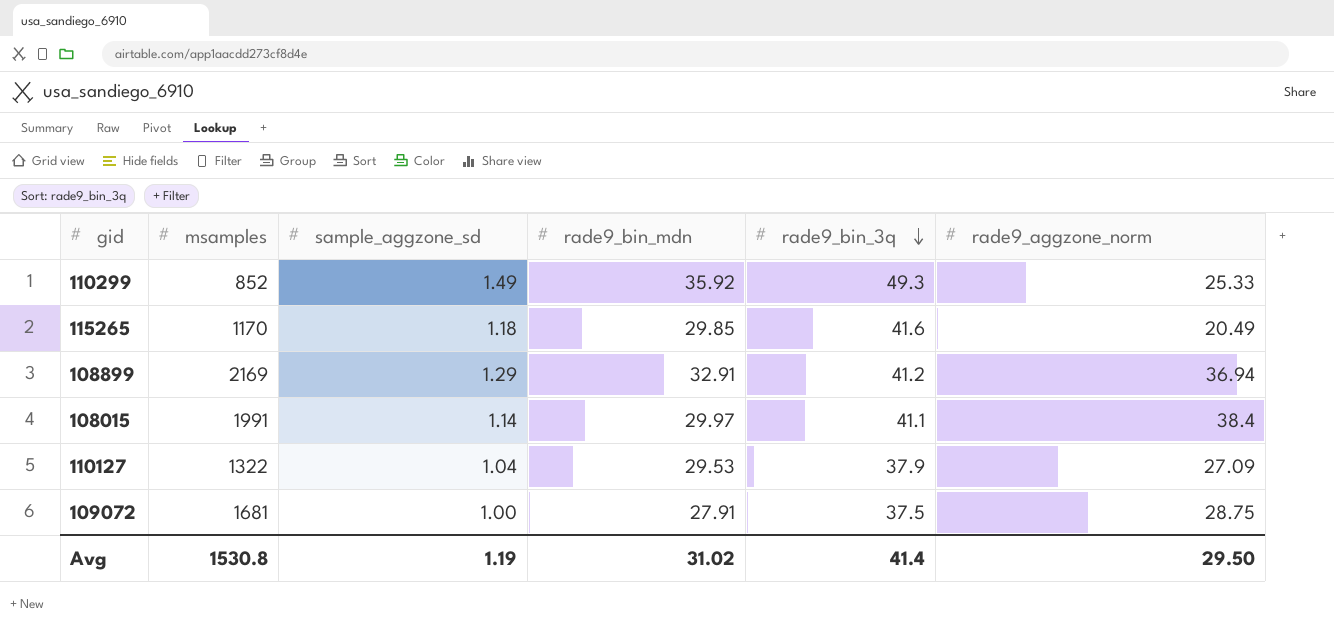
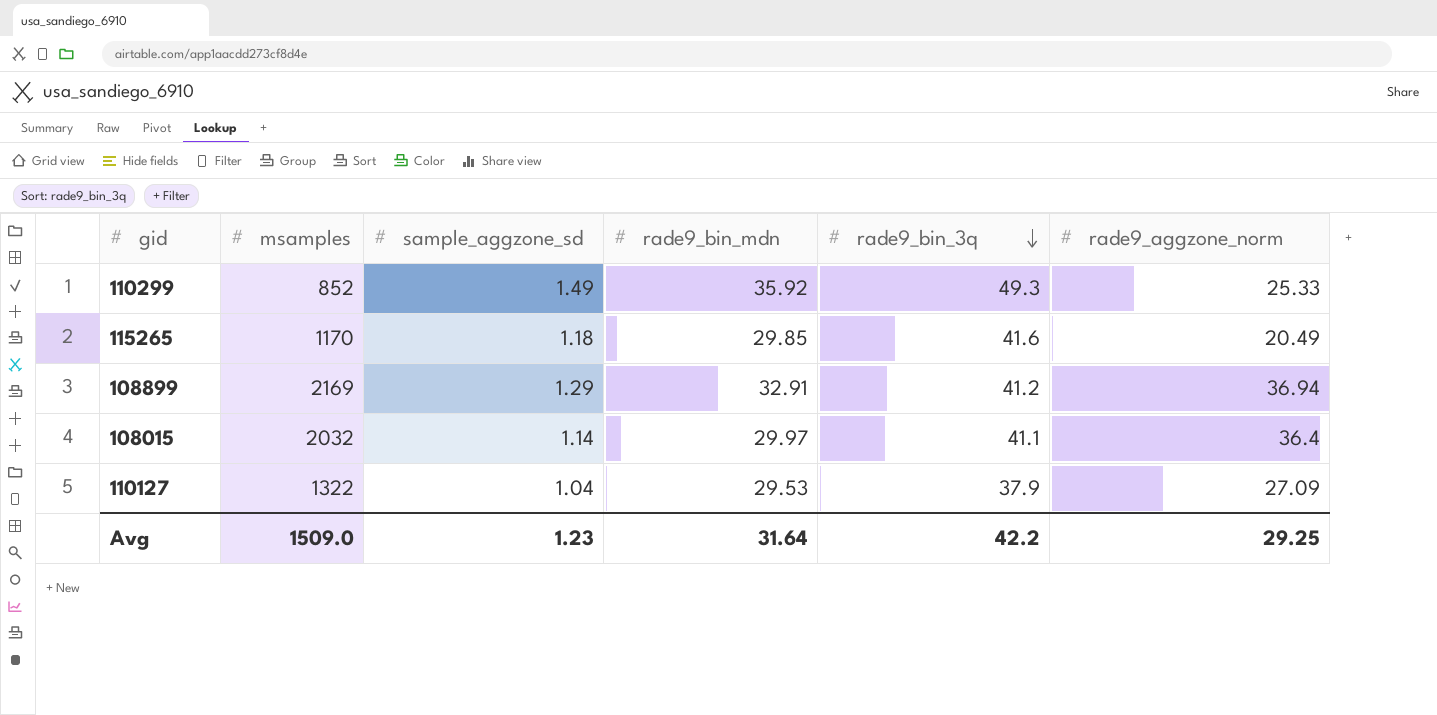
row 109072: 1681 | 1.00 | 27.91 | 37.5 | 28.75 -> none
108015 | msamples: 1991 -> 2032
108015 | rade9_aggzone_norm: 38.4 -> 36.4
Avg | msamples: 1530.8 -> 1509.0
Avg | sample_aggzone_sd: 1.19 -> 1.23
Avg | rade9_bin_mdn: 31.02 -> 31.64
Avg | rade9_bin_3q: 41.4 -> 42.2
Avg | rade9_aggzone_norm: 29.50 -> 29.25

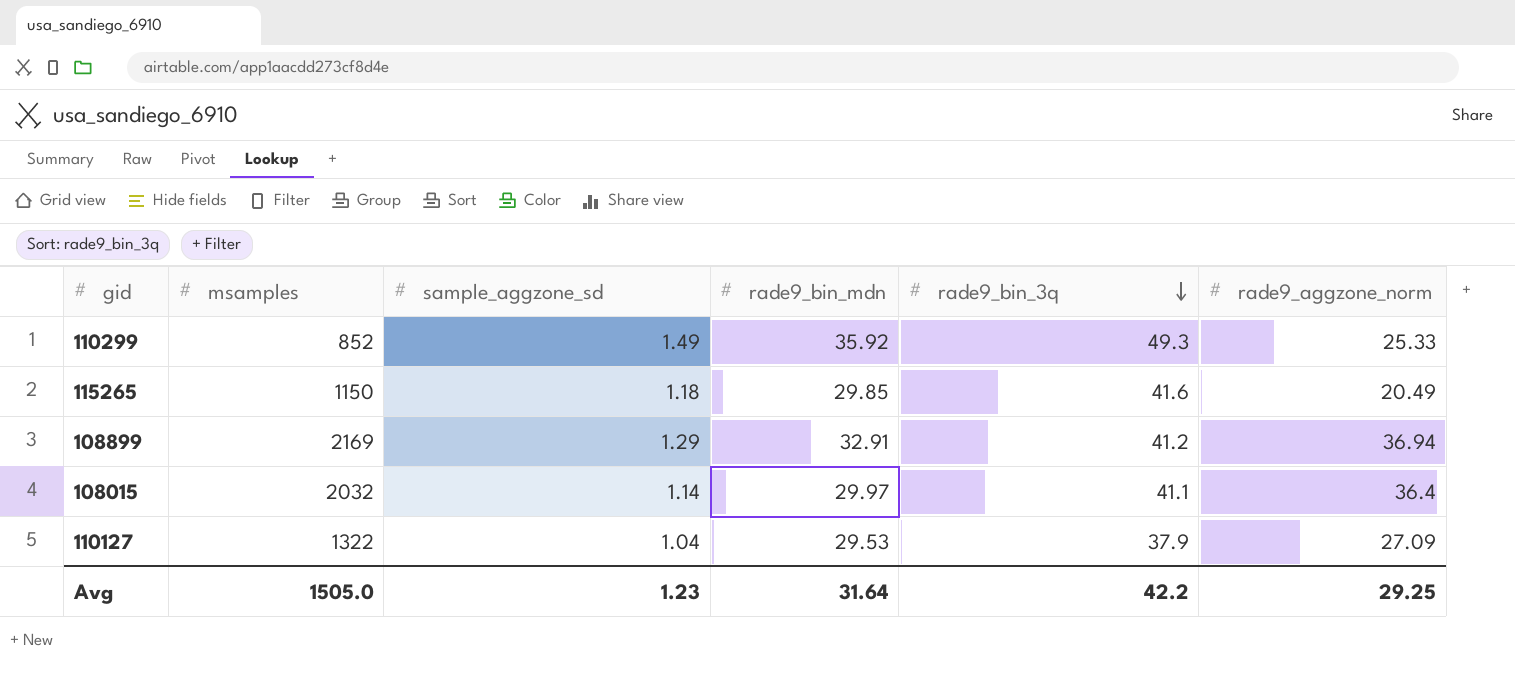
115265 | msamples: 1170 -> 1150
Avg | msamples: 1509.0 -> 1505.0

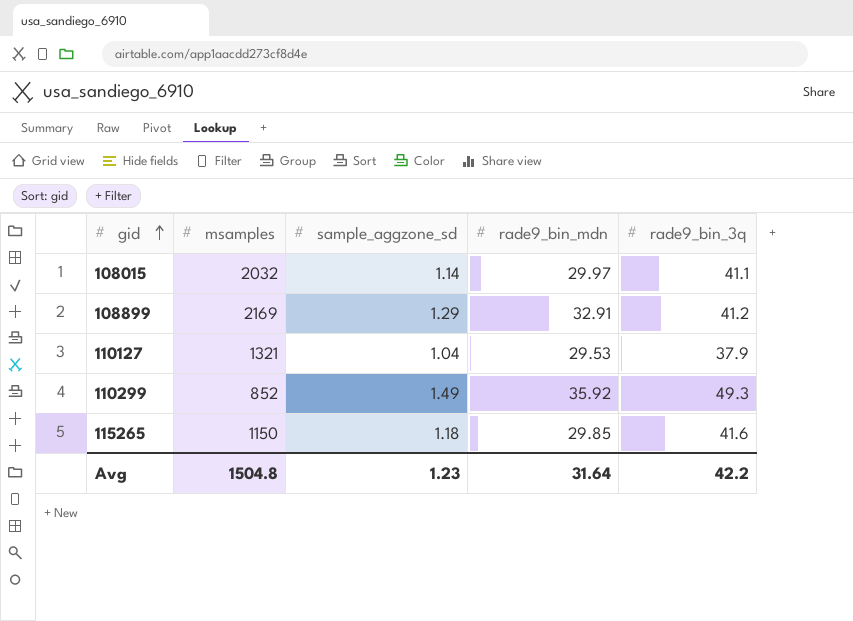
row order: rade9_bin_3q descending -> gid ascending
column rade9_aggzone_norm | position: 6 -> none
110127 | msamples: 1322 -> 1321
Avg | msamples: 1505.0 -> 1504.8

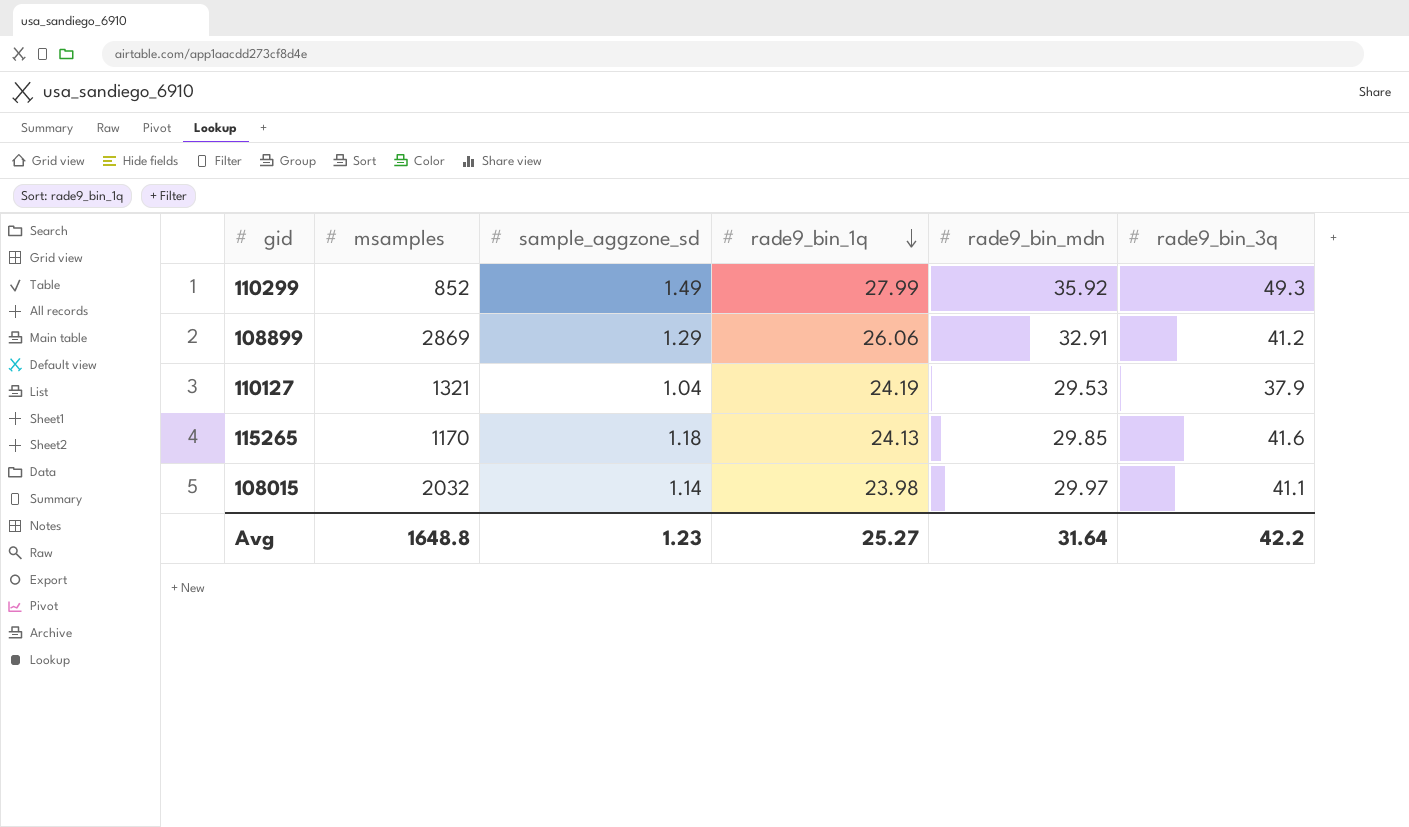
row order: gid ascending -> rade9_bin_1q descending
column rade9_bin_1q | position: none -> 4
108899 | msamples: 2169 -> 2869
115265 | msamples: 1150 -> 1170
Avg | msamples: 1504.8 -> 1648.8

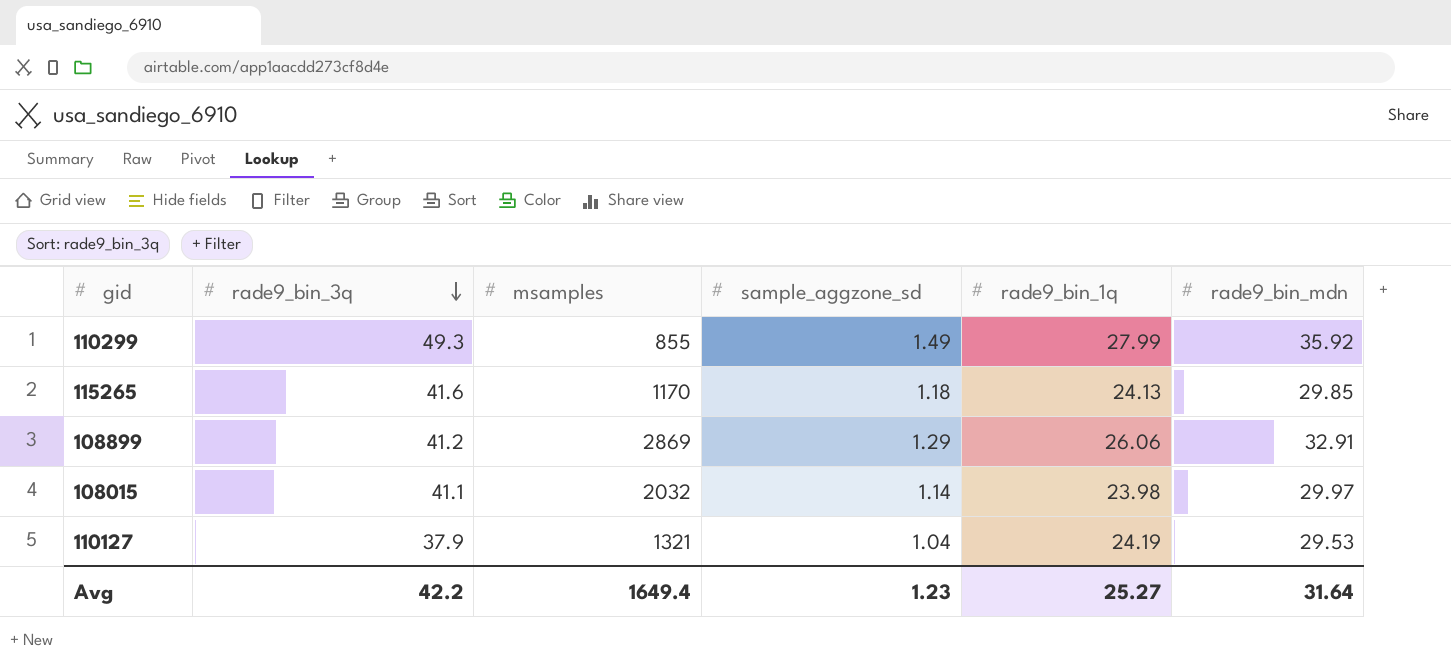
row order: rade9_bin_1q descending -> rade9_bin_3q descending
column rade9_bin_3q | position: 6 -> 2
110299 | msamples: 852 -> 855
Avg | msamples: 1648.8 -> 1649.4

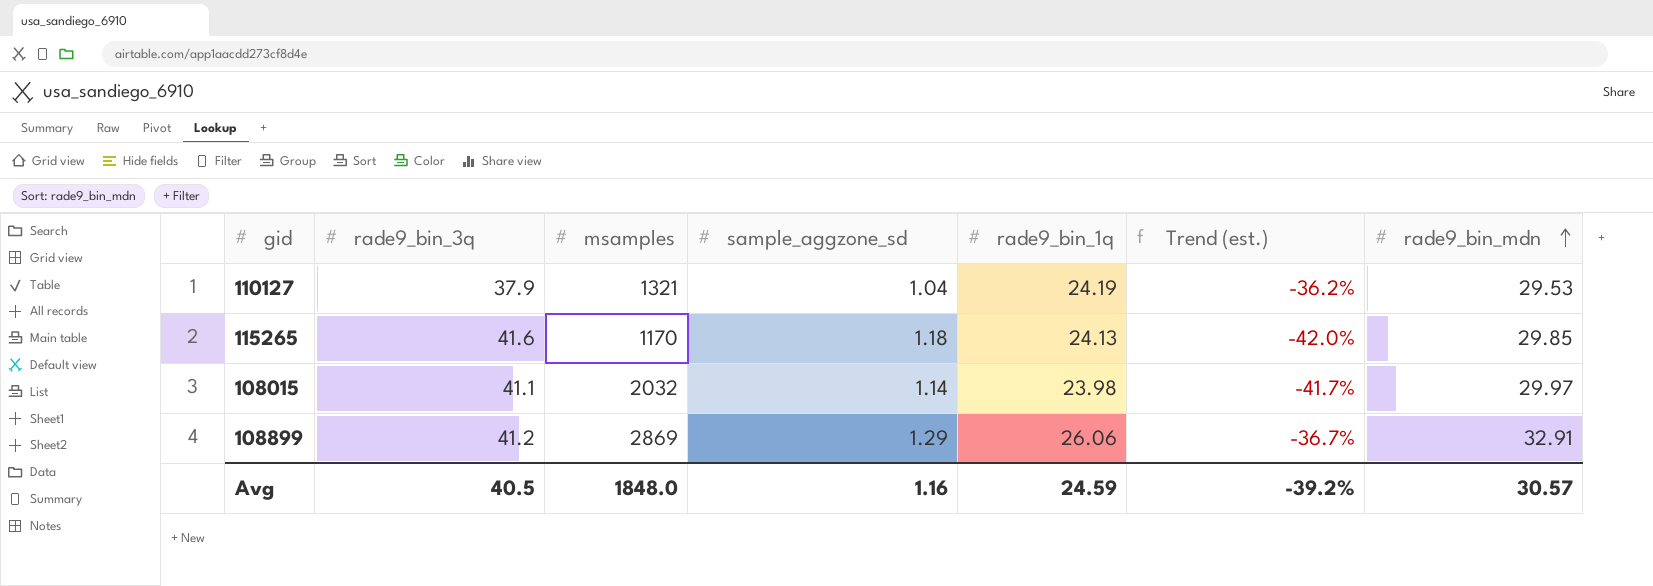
row order: rade9_bin_3q descending -> rade9_bin_mdn ascending
column Trend (est.) | formula: none -> ([rade9_bin_1q] - [rade9_bin_3q]) / [rade9_bin_3q]
row 110299: 49.3 | 855 | 1.49 | 27.99 | 35.92 -> none
Avg | rade9_bin_3q: 42.2 -> 40.5
Avg | msamples: 1649.4 -> 1848.0
Avg | sample_aggzone_sd: 1.23 -> 1.16
Avg | rade9_bin_1q: 25.27 -> 24.59
Avg | rade9_bin_mdn: 31.64 -> 30.57

